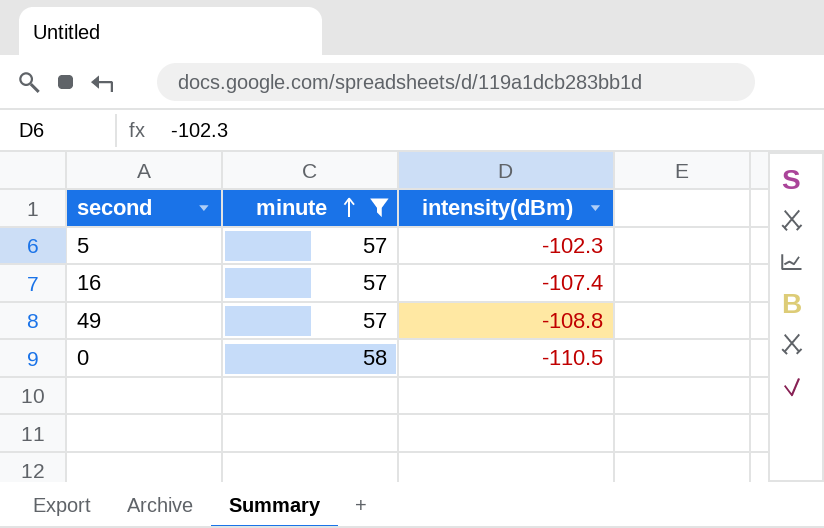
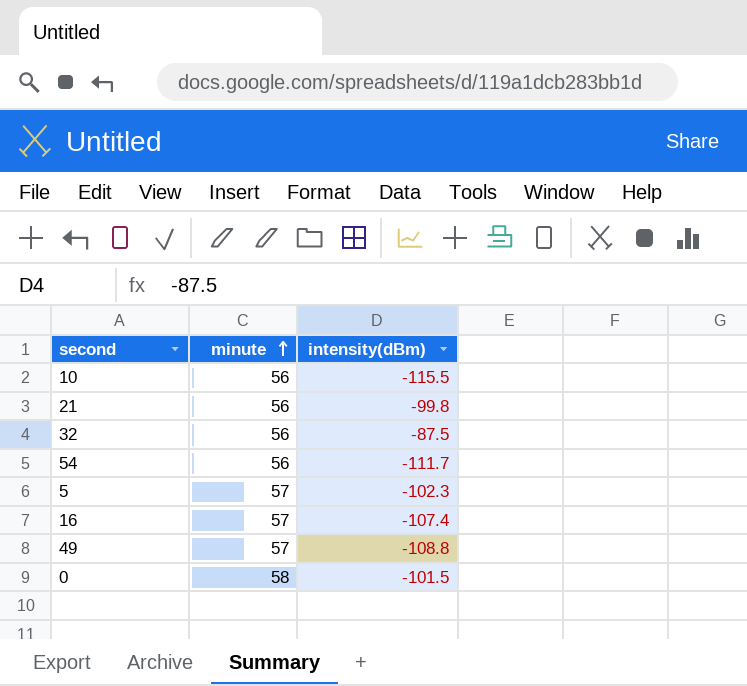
filter: minute != 56 -> none
0 | intensity(dBm): -110.5 -> -101.5

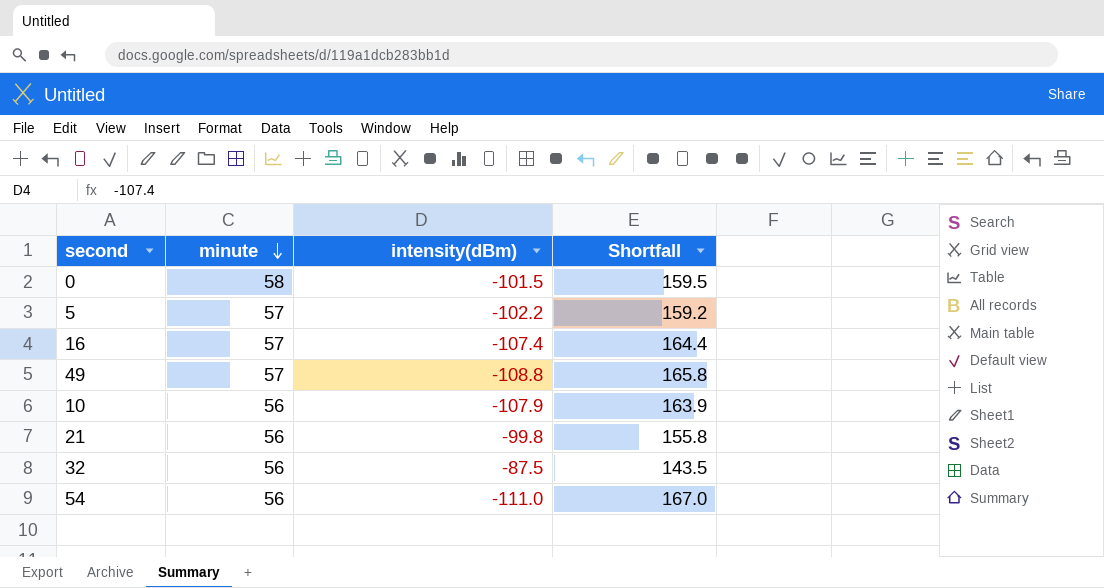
row order: minute ascending -> minute descending
column Shortfall | formula: none -> [minute] - [intensity(dBm)]
5 | intensity(dBm): -102.3 -> -102.2
10 | intensity(dBm): -115.5 -> -107.9
54 | intensity(dBm): -111.7 -> -111.0

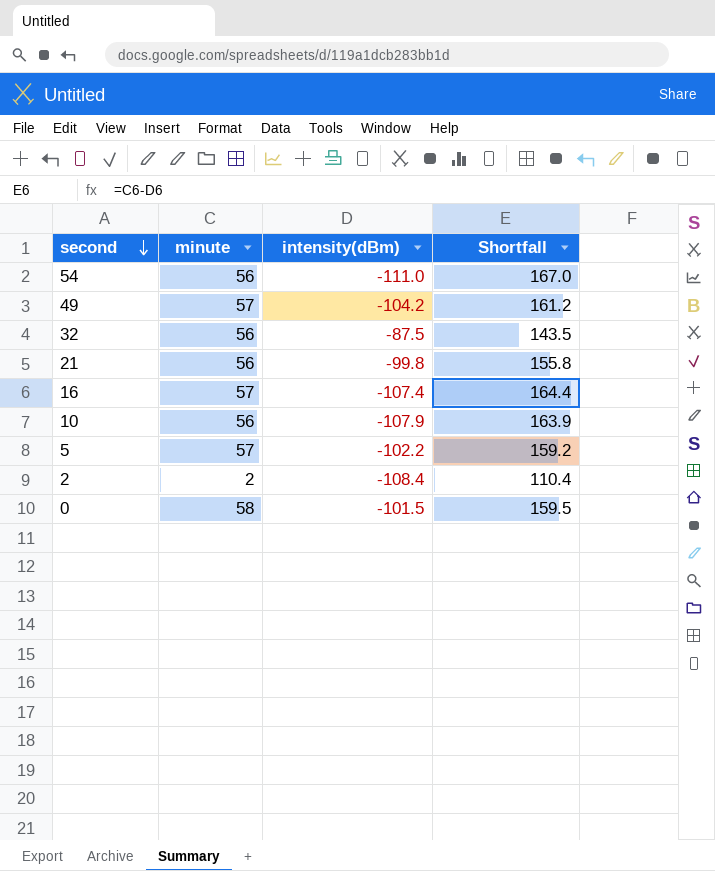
row order: minute descending -> second descending
49 | intensity(dBm): -108.8 -> -104.2
49 | Shortfall: 165.8 -> 161.2
row 2: none -> 2 | -108.4 | 110.4

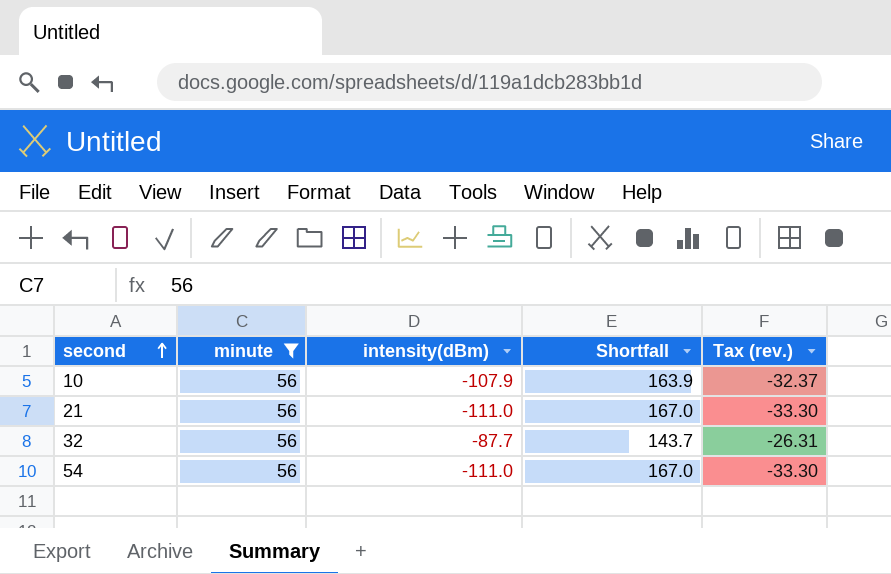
filter: none -> minute = 56
row order: second descending -> second ascending
column Tax (rev.) | formula: none -> [intensity(dBm)] * 0.3
21 | intensity(dBm): -99.8 -> -111.0
21 | Shortfall: 155.8 -> 167.0
32 | intensity(dBm): -87.5 -> -87.7
32 | Shortfall: 143.5 -> 143.7

